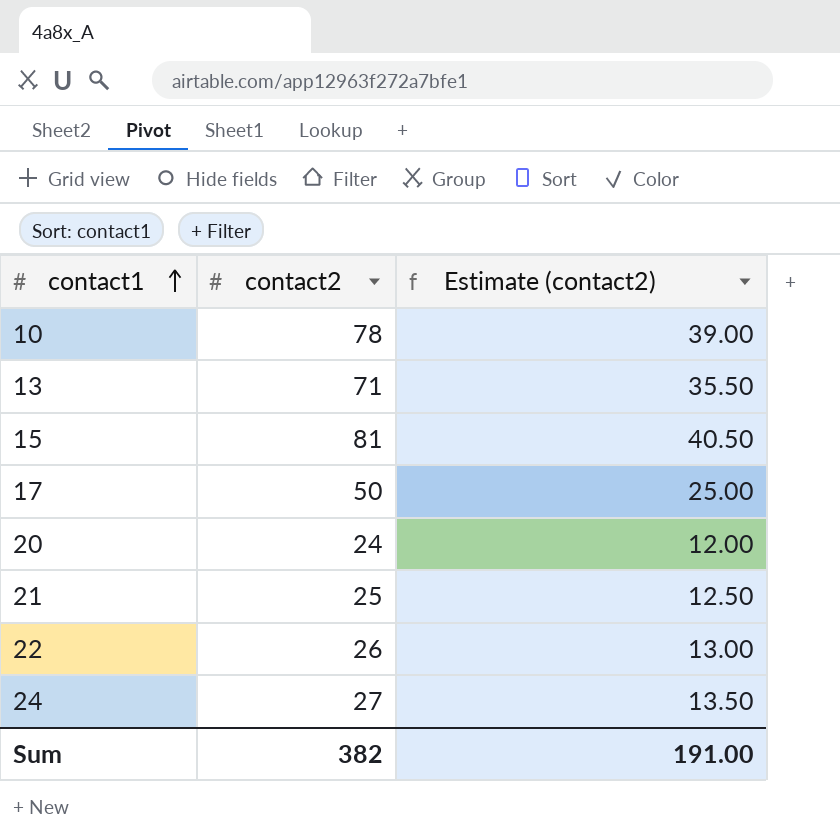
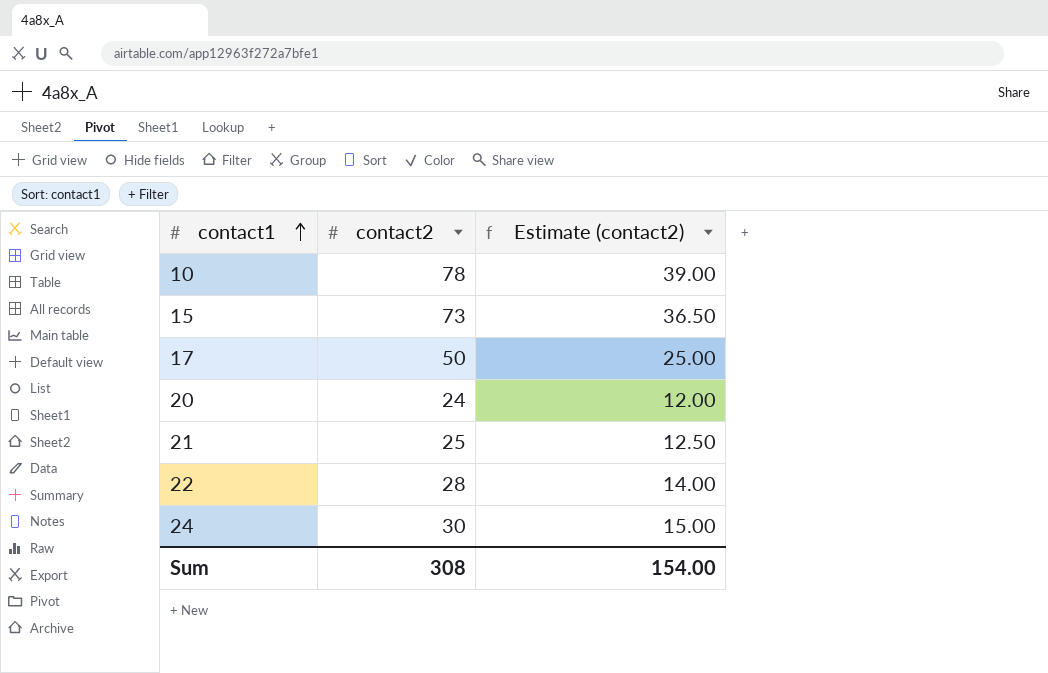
row 13: 71 | 35.50 -> none
15 | contact2: 81 -> 73
15 | Estimate (contact2): 40.50 -> 36.50
22 | contact2: 26 -> 28
22 | Estimate (contact2): 13.00 -> 14.00
24 | contact2: 27 -> 30
24 | Estimate (contact2): 13.50 -> 15.00
Sum | contact2: 382 -> 308
Sum | Estimate (contact2): 191.00 -> 154.00

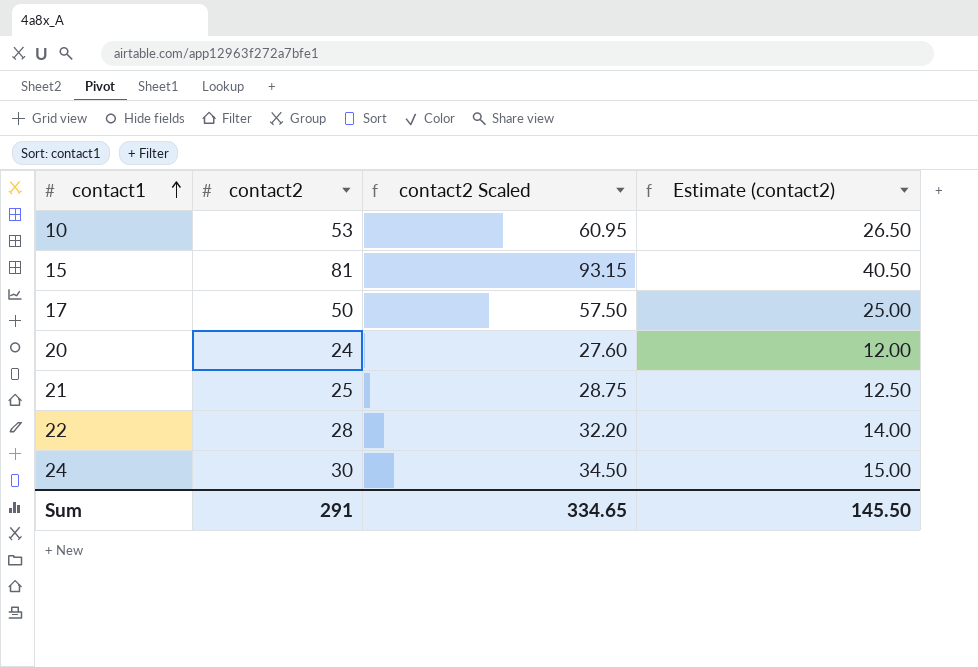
column contact2 Scaled | formula: none -> [contact2] * 1.15
10 | contact2: 78 -> 53
10 | Estimate (contact2): 39.00 -> 26.50
15 | contact2: 73 -> 81
15 | Estimate (contact2): 36.50 -> 40.50
Sum | contact2: 308 -> 291
Sum | Estimate (contact2): 154.00 -> 145.50

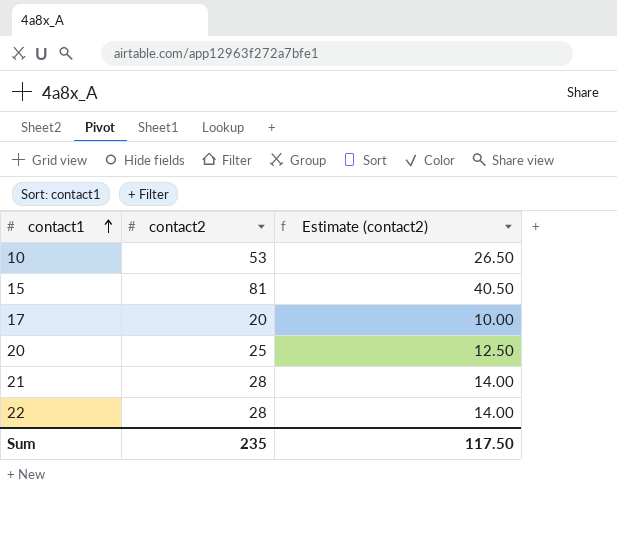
column contact2 Scaled | formula: [contact2] * 1.15 -> none
row 24: 30 | 34.50 | 15.00 -> none
17 | contact2: 50 -> 20
17 | Estimate (contact2): 25.00 -> 10.00
20 | contact2: 24 -> 25
20 | Estimate (contact2): 12.00 -> 12.50
21 | contact2: 25 -> 28
21 | Estimate (contact2): 12.50 -> 14.00
Sum | contact2: 291 -> 235
Sum | Estimate (contact2): 145.50 -> 117.50

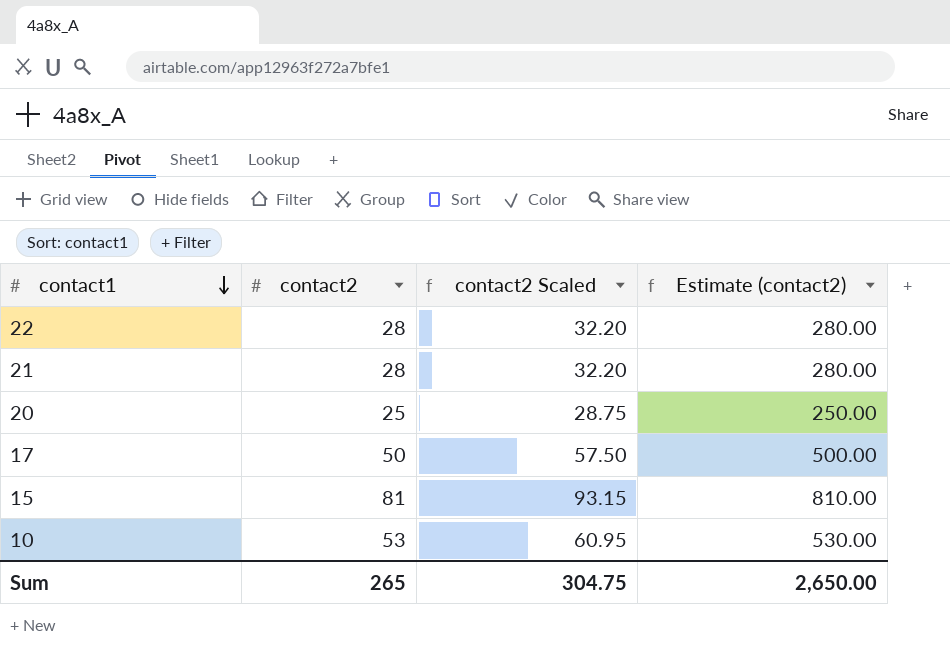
row order: contact1 ascending -> contact1 descending
column contact2 Scaled | formula: none -> [contact2] * 1.15
column Estimate (contact2) | formula: [contact2] * 0.5 -> [contact2] * 10
17 | contact2: 20 -> 50
Sum | contact2: 235 -> 265
Sum | Estimate (contact2): 117.50 -> 2,650.00

